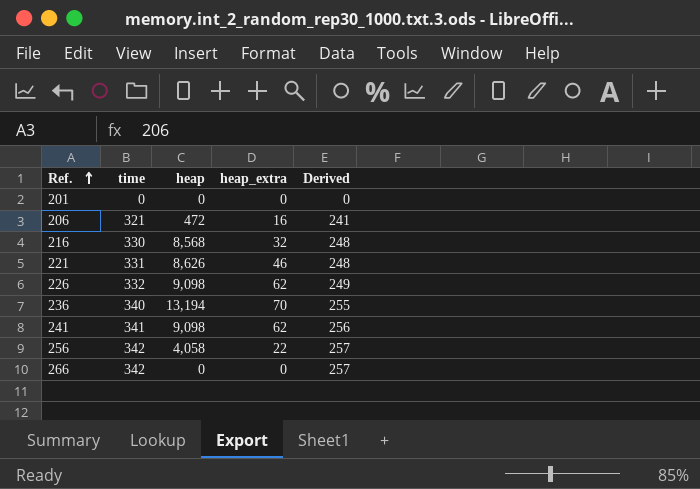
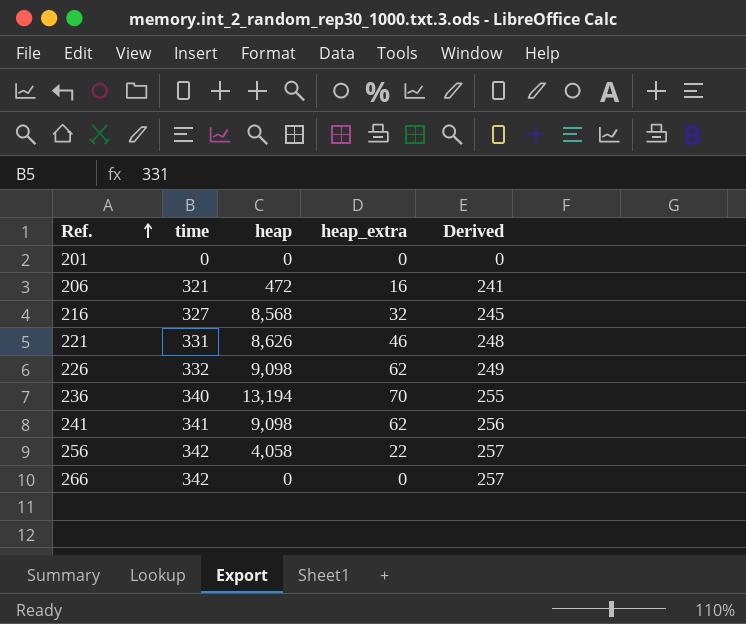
216 | time: 330 -> 327
216 | Derived: 248 -> 245

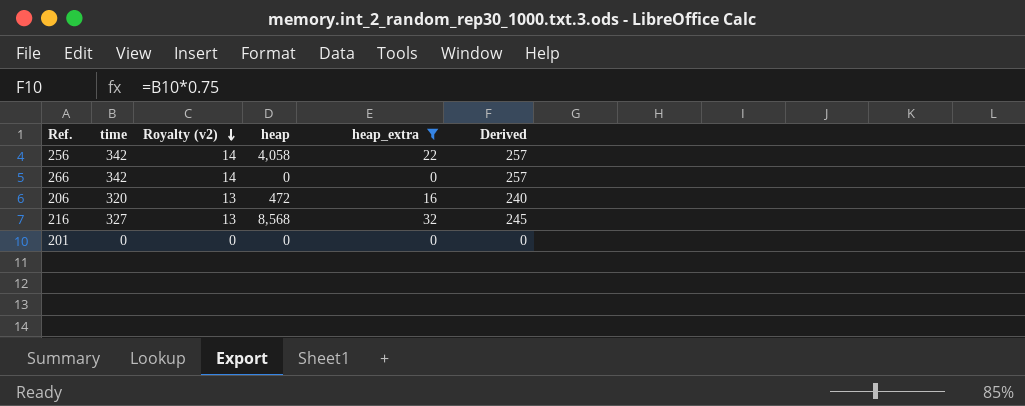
filter: none -> heap_extra <= 32
row order: Ref. ascending -> Royalty (v2) descending
column Royalty (v2) | formula: none -> [time] * 0.04
206 | time: 321 -> 320
206 | Derived: 241 -> 240

